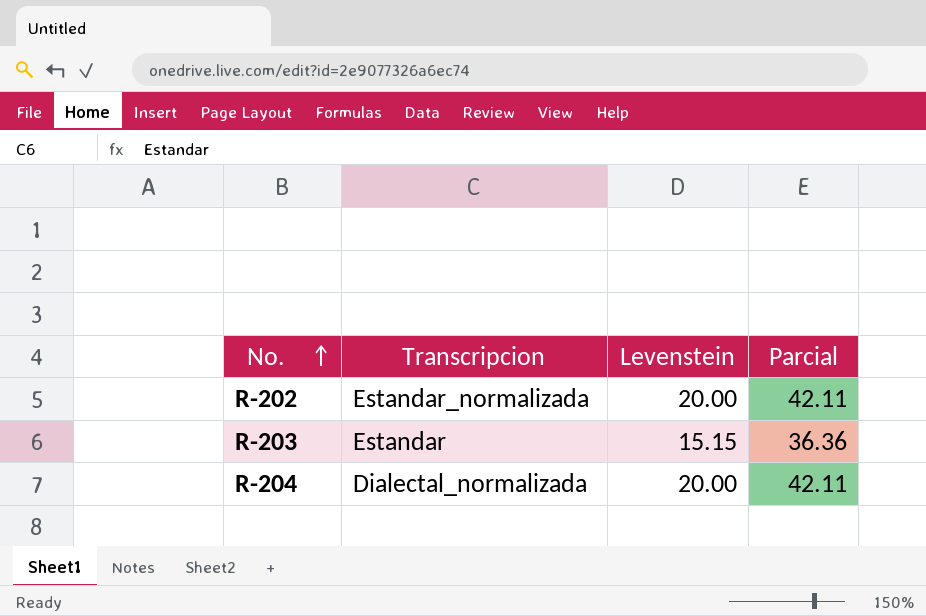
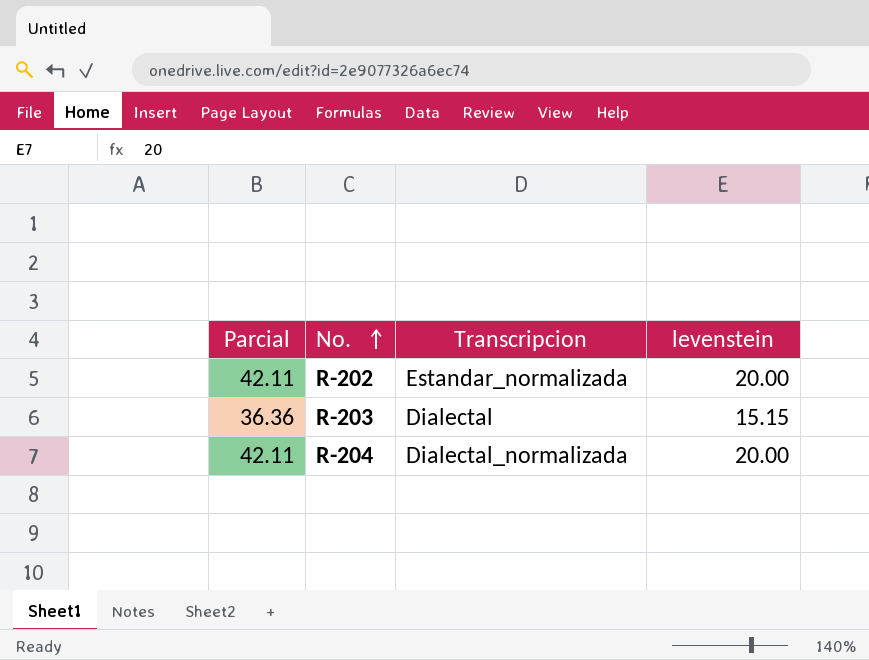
column Parcial | position: 4 -> 1
column name: Levenstein -> levenstein
R-203 | Transcripcion: Estandar -> Dialectal

